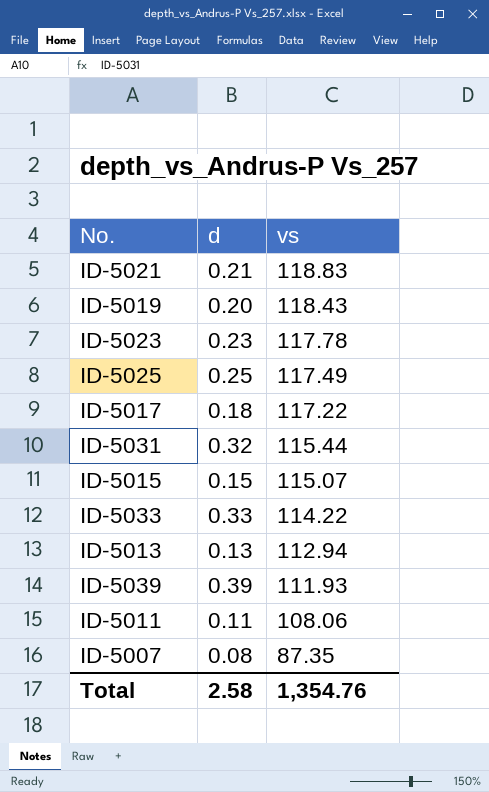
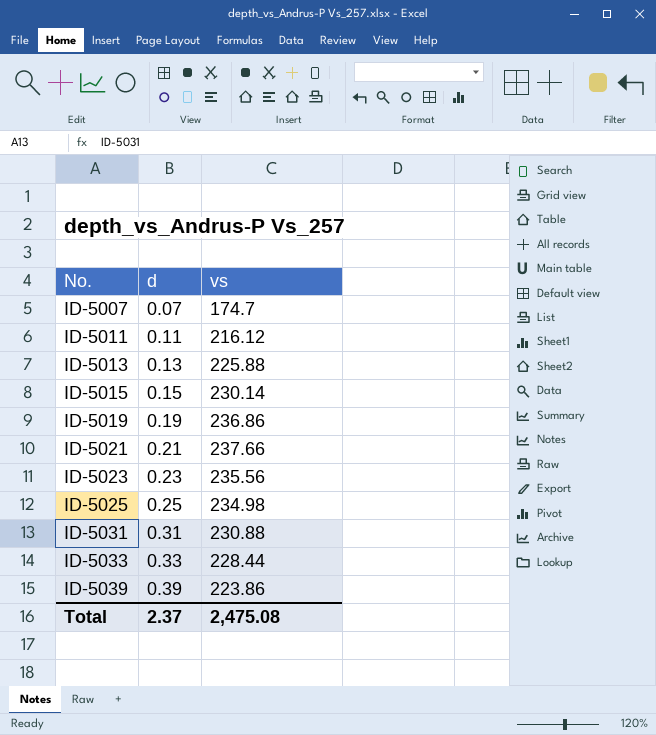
row order: vs descending -> No. ascending
row ID-5017: 0.18 | 117.22 -> none
ID-5007 | d: 0.08 -> 0.07
ID-5007 | vs: 87.35 -> 174.7
ID-5011 | vs: 108.06 -> 216.12
ID-5013 | vs: 112.94 -> 225.88
ID-5015 | vs: 115.07 -> 230.14
ID-5019 | d: 0.20 -> 0.19
ID-5019 | vs: 118.43 -> 236.86
ID-5021 | vs: 118.83 -> 237.66
ID-5023 | vs: 117.78 -> 235.56
ID-5025 | vs: 117.49 -> 234.98
ID-5031 | d: 0.32 -> 0.31
ID-5031 | vs: 115.44 -> 230.88
ID-5033 | vs: 114.22 -> 228.44
ID-5039 | vs: 111.93 -> 223.86
Total | d: 2.58 -> 2.37
Total | vs: 1,354.76 -> 2,475.08

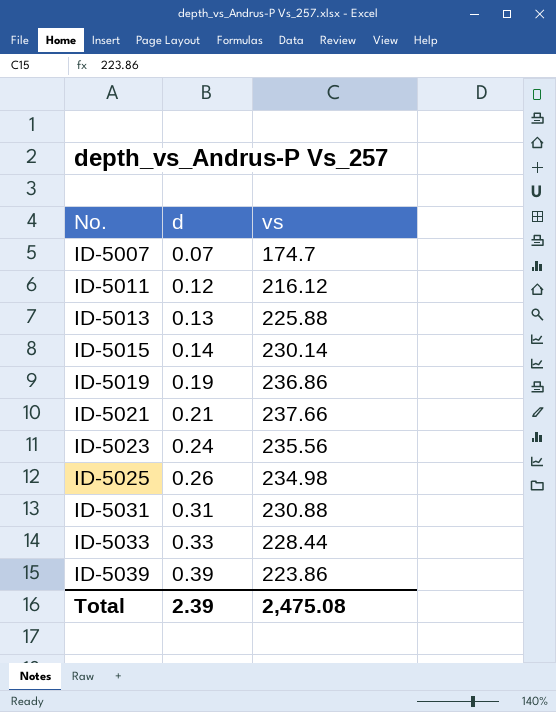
ID-5011 | d: 0.11 -> 0.12
ID-5015 | d: 0.15 -> 0.14
ID-5023 | d: 0.23 -> 0.24
ID-5025 | d: 0.25 -> 0.26
Total | d: 2.37 -> 2.39

